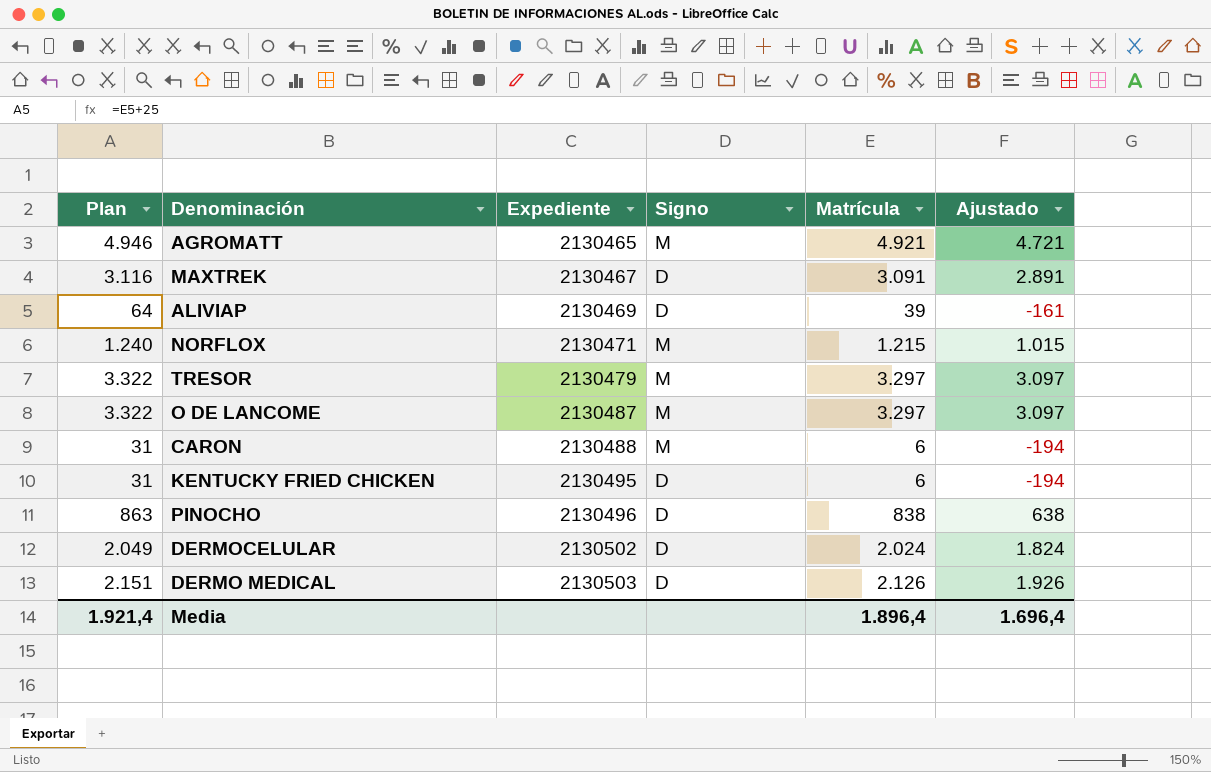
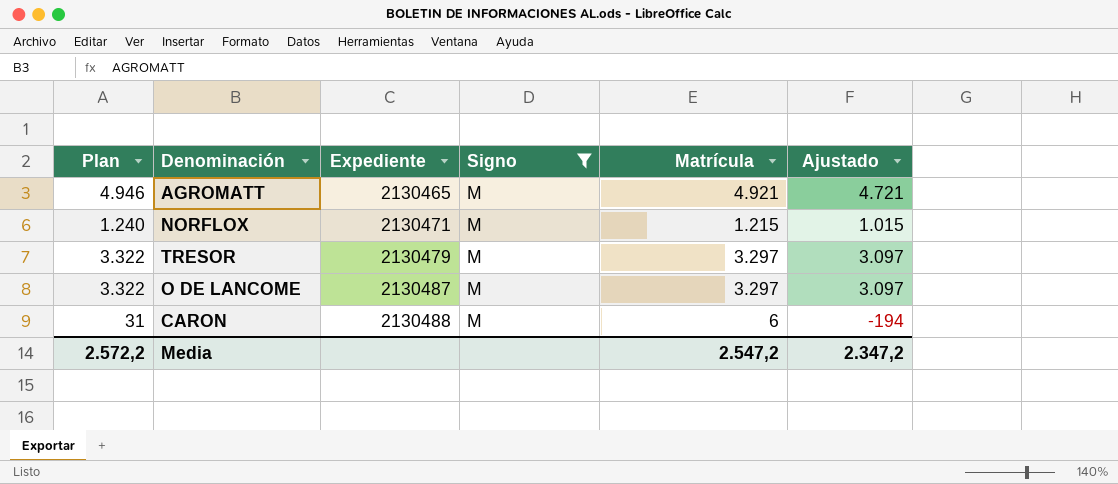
filter: none -> Signo = M
Media | Plan: 1.921,4 -> 2.572,2
Media | Matrícula: 1.896,4 -> 2.547,2
Media | Ajustado: 1.696,4 -> 2.347,2

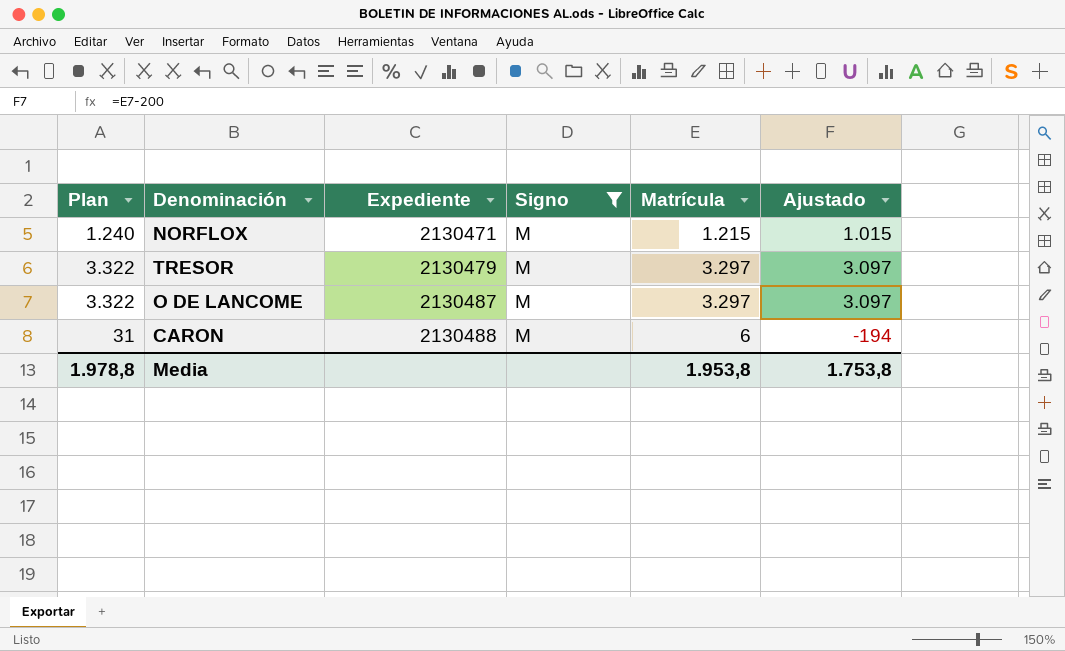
row AGROMATT: 4.946 | 2130465 | M | 4.921 | 4.721 -> none
Media | Plan: 2.572,2 -> 1.978,8
Media | Matrícula: 2.547,2 -> 1.953,8
Media | Ajustado: 2.347,2 -> 1.753,8

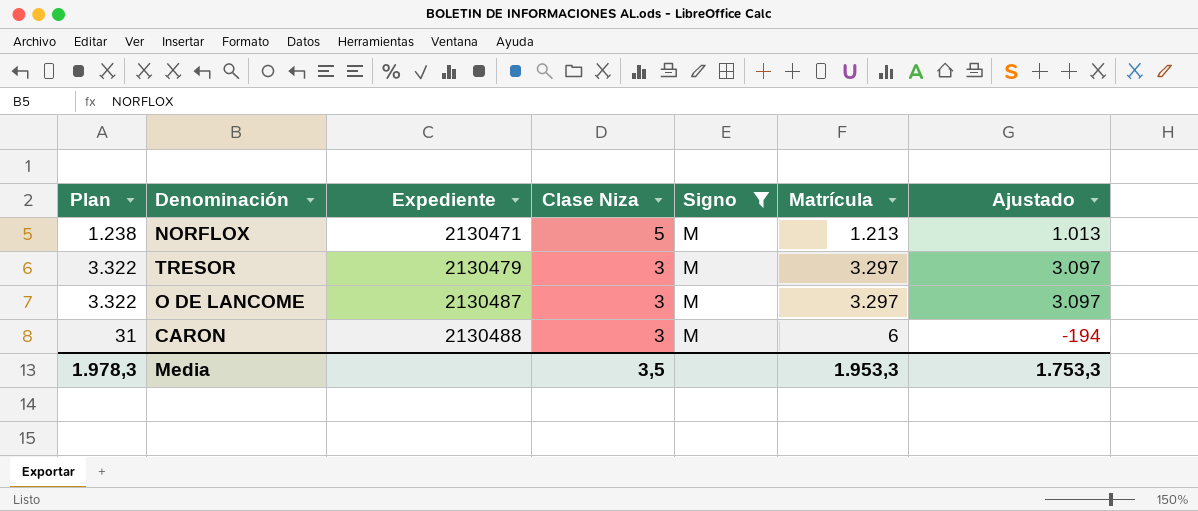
column Clase Niza | position: none -> 4
NORFLOX | Plan: 1.240 -> 1.238
NORFLOX | Matrícula: 1.215 -> 1.213
NORFLOX | Ajustado: 1.015 -> 1.013
Media | Plan: 1.978,8 -> 1.978,3
Media | Matrícula: 1.953,8 -> 1.953,3
Media | Ajustado: 1.753,8 -> 1.753,3

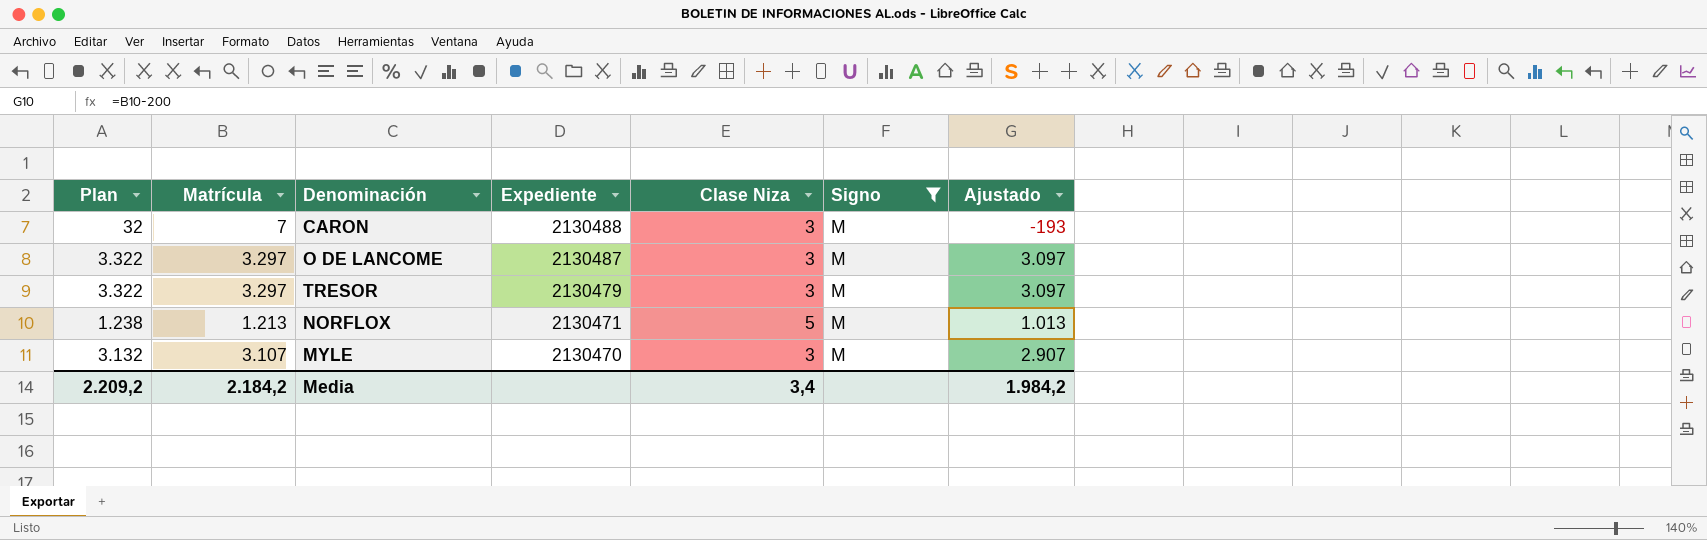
row order: Expediente ascending -> Expediente descending
column Matrícula | position: 6 -> 2
CARON | Plan: 31 -> 32
CARON | Matrícula: 6 -> 7
CARON | Ajustado: -194 -> -193
row MYLE: none -> 3.132 | 3.107 | 2130470 | 3 | M | 2.907
Media | Plan: 1.978,3 -> 2.209,2
Media | Matrícula: 1.953,3 -> 2.184,2
Media | Clase Niza: 3,5 -> 3,4
Media | Ajustado: 1.753,3 -> 1.984,2

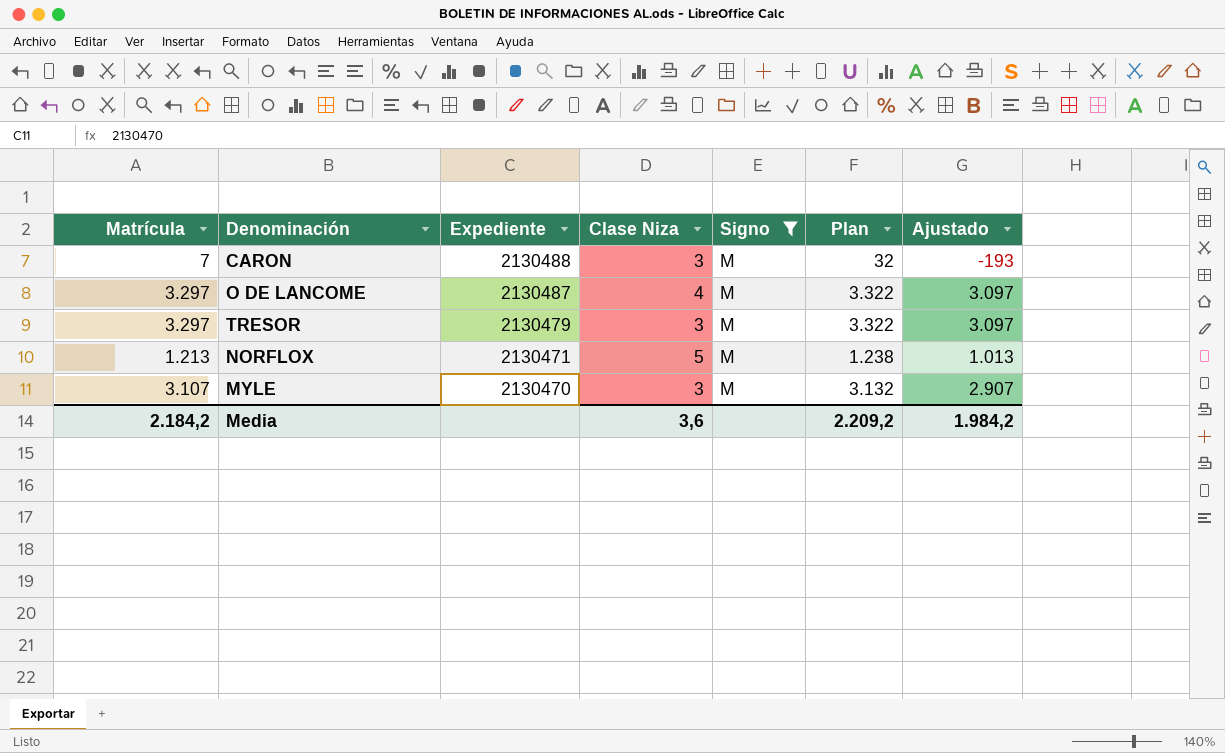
column Plan | position: 1 -> 6
O DE LANCOME | Clase Niza: 3 -> 4
Media | Clase Niza: 3,4 -> 3,6

